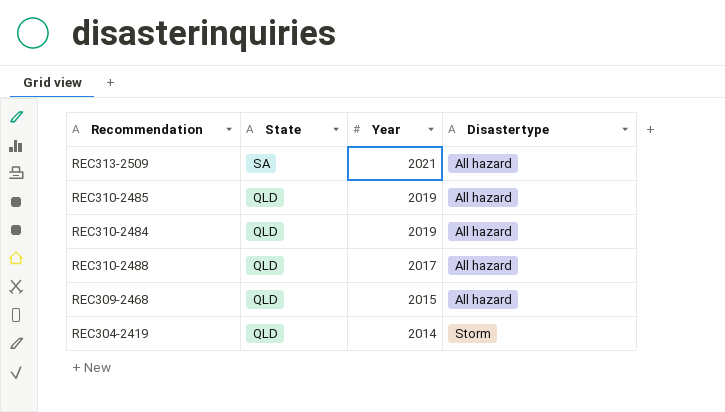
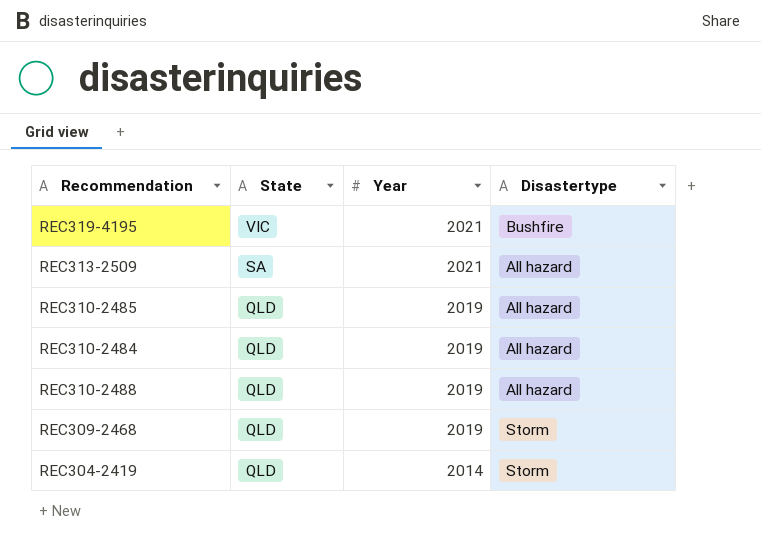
row REC319-4195: none -> VIC | 2021 | Bushfire
REC310-2488 | Year: 2017 -> 2019
REC309-2468 | Year: 2015 -> 2019
REC309-2468 | Disastertype: All hazard -> Storm

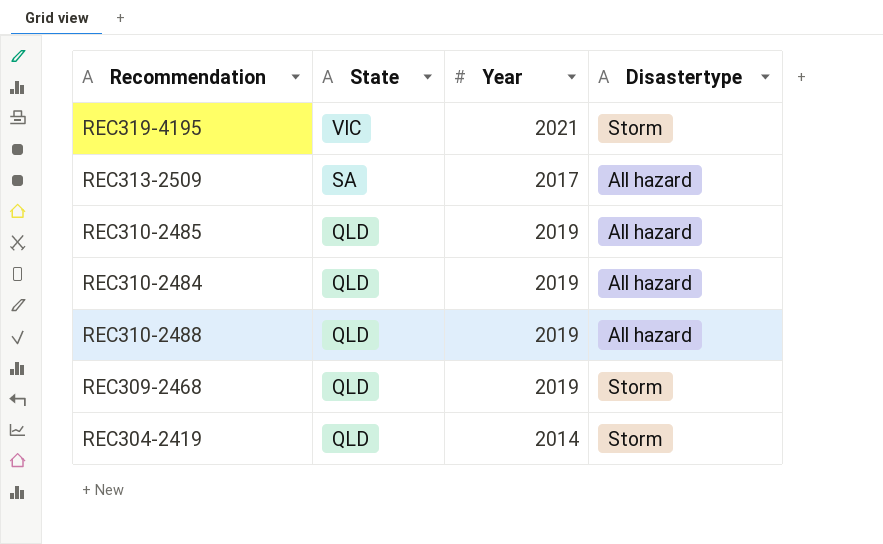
REC319-4195 | Disastertype: Bushfire -> Storm
REC313-2509 | Year: 2021 -> 2017

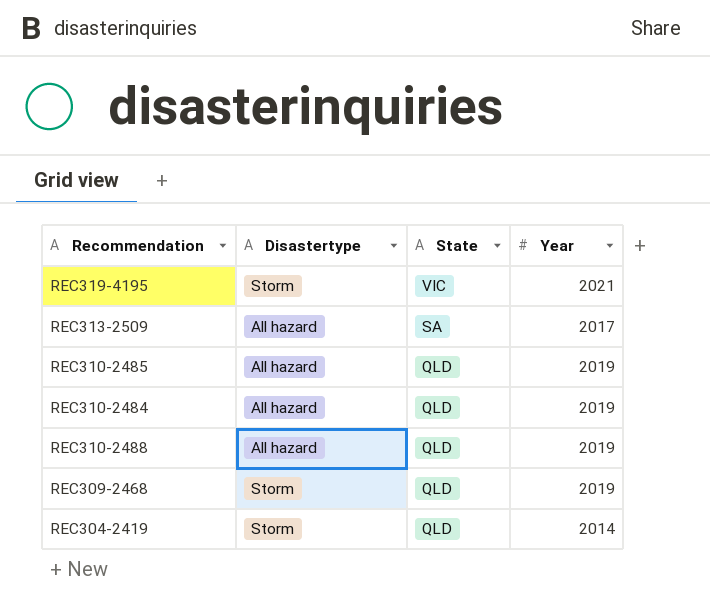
column Disastertype | position: 4 -> 2

